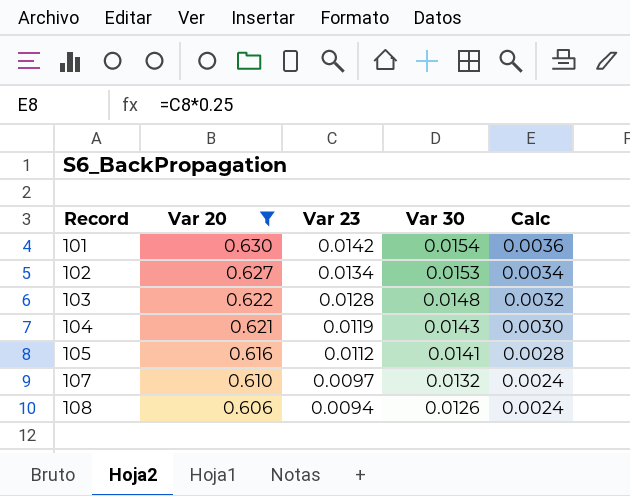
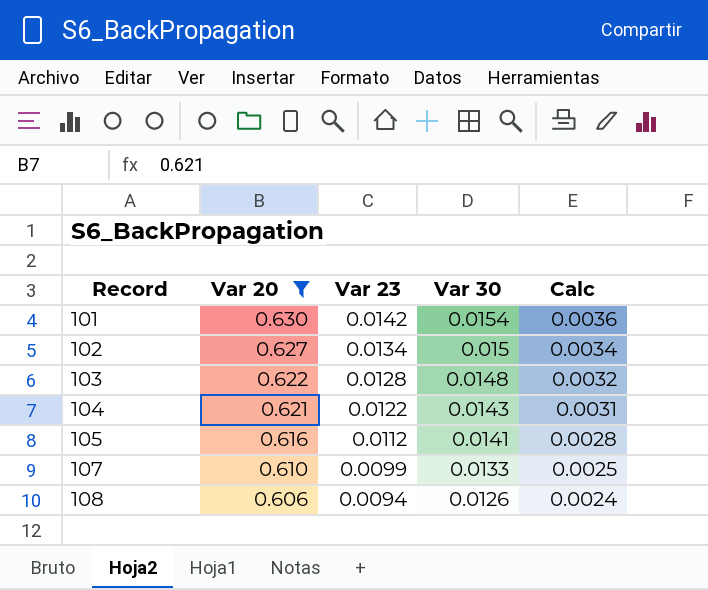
102 | Var 30: 0.0153 -> 0.015
104 | Var 23: 0.0119 -> 0.0122
104 | Calc: 0.0030 -> 0.0031
107 | Var 23: 0.0097 -> 0.0099
107 | Var 30: 0.0132 -> 0.0133
107 | Calc: 0.0024 -> 0.0025

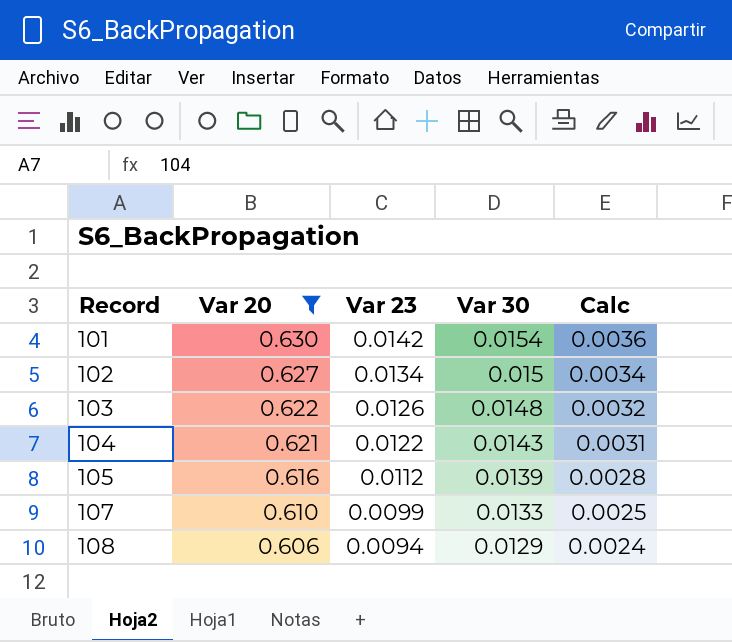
103 | Var 23: 0.0128 -> 0.0126
105 | Var 30: 0.0141 -> 0.0139
108 | Var 30: 0.0126 -> 0.0129

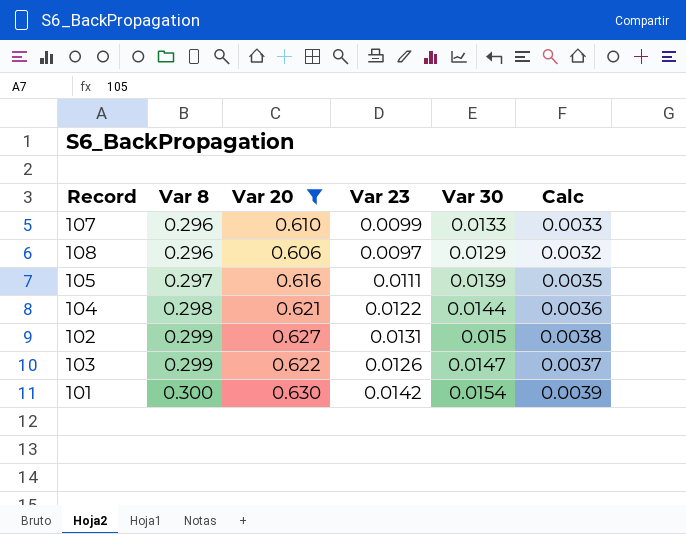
row order: Record ascending -> Var 8 ascending
column Var 8 | position: none -> 2
column Calc | formula: [Var 23] * 0.25 -> [Var 30] * 0.25
108 | Var 23: 0.0094 -> 0.0097
105 | Var 23: 0.0112 -> 0.0111
104 | Var 30: 0.0143 -> 0.0144
102 | Var 23: 0.0134 -> 0.0131
103 | Var 30: 0.0148 -> 0.0147

